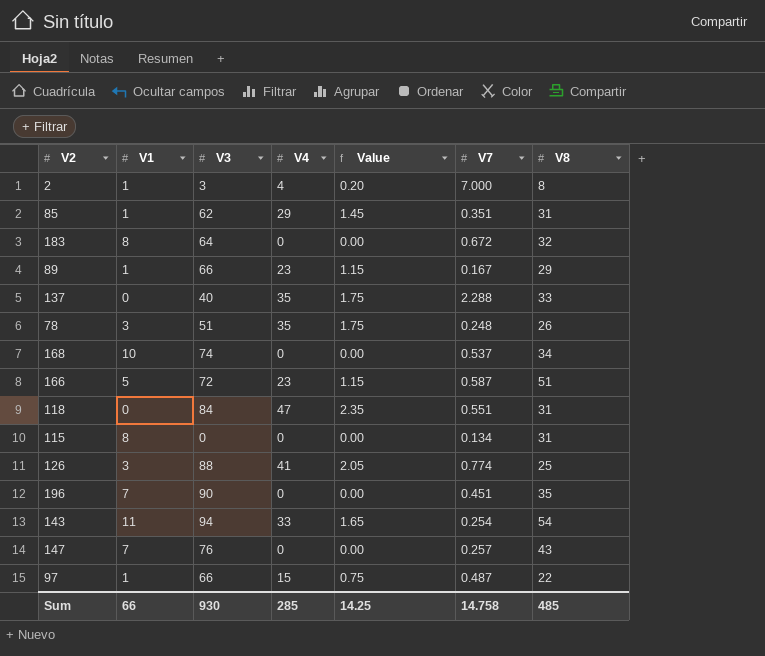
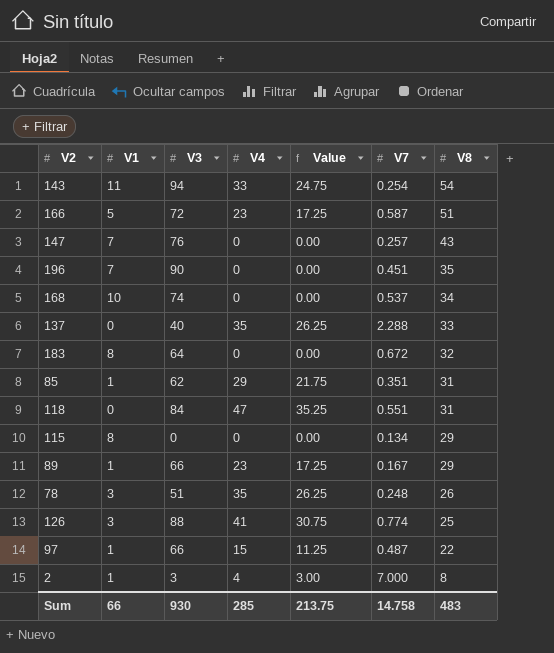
row order: none -> V8 descending
column Value | formula: [V4] * 0.05 -> [V4] * 0.75
115 | V8: 31 -> 29
Sum | Value: 14.25 -> 213.75
Sum | V8: 485 -> 483

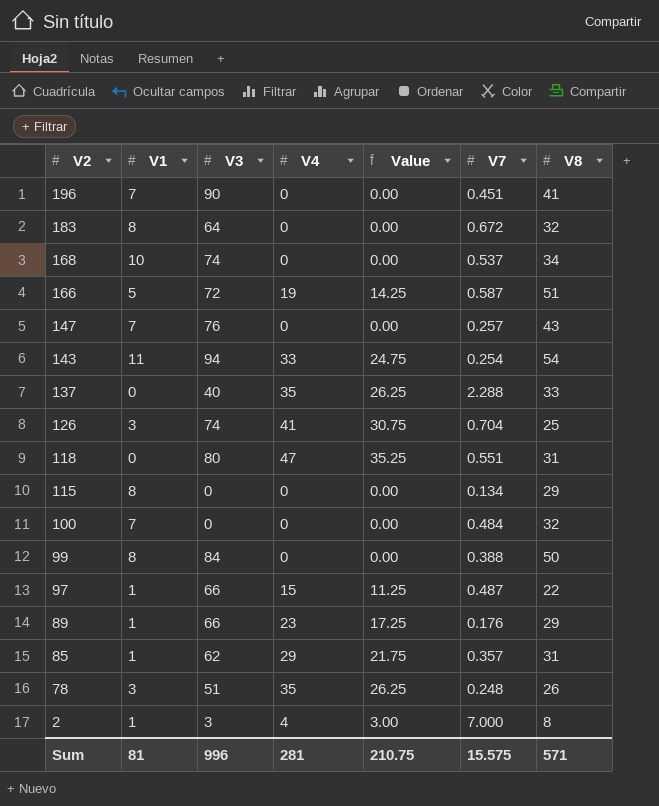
row order: V8 descending -> V2 descending
196 | V8: 35 -> 41
166 | V4: 23 -> 19
166 | Value: 17.25 -> 14.25
126 | V3: 88 -> 74
126 | V7: 0.774 -> 0.704
118 | V3: 84 -> 80
row 100: none -> 7 | 0 | 0 | 0.00 | 0.484 | 32
row 99: none -> 8 | 84 | 0 | 0.00 | 0.388 | 50
89 | V7: 0.167 -> 0.176
85 | V7: 0.351 -> 0.357
Sum | V1: 66 -> 81
Sum | V3: 930 -> 996
Sum | V4: 285 -> 281
Sum | Value: 213.75 -> 210.75
Sum | V7: 14.758 -> 15.575
Sum | V8: 483 -> 571

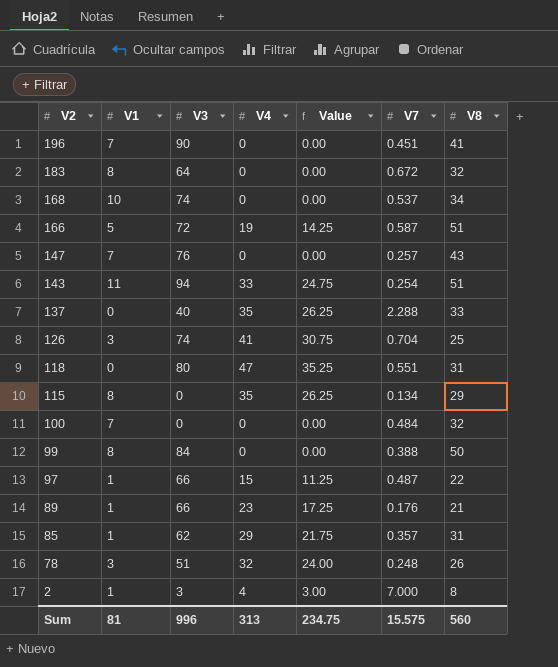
143 | V8: 54 -> 51
115 | V4: 0 -> 35
115 | Value: 0.00 -> 26.25
89 | V8: 29 -> 21
78 | V4: 35 -> 32
78 | Value: 26.25 -> 24.00
Sum | V4: 281 -> 313
Sum | Value: 210.75 -> 234.75
Sum | V8: 571 -> 560

